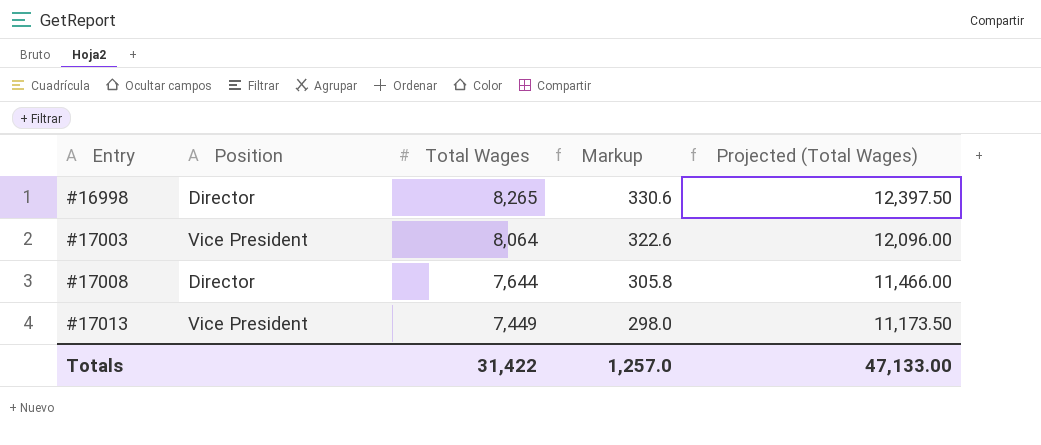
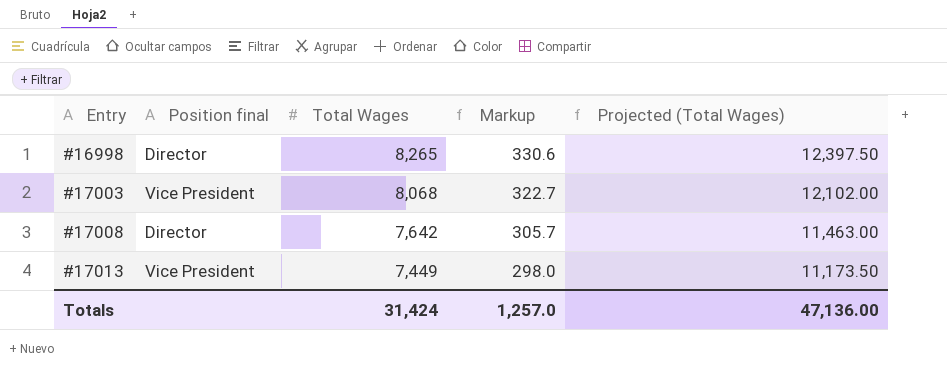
column name: Position -> Position final
#17003 | Total Wages: 8,064 -> 8,068
#17003 | Markup: 322.6 -> 322.7
#17003 | Projected (Total Wages): 12,096.00 -> 12,102.00
#17008 | Total Wages: 7,644 -> 7,642
#17008 | Markup: 305.8 -> 305.7
#17008 | Projected (Total Wages): 11,466.00 -> 11,463.00
Totals | Total Wages: 31,422 -> 31,424
Totals | Projected (Total Wages): 47,133.00 -> 47,136.00

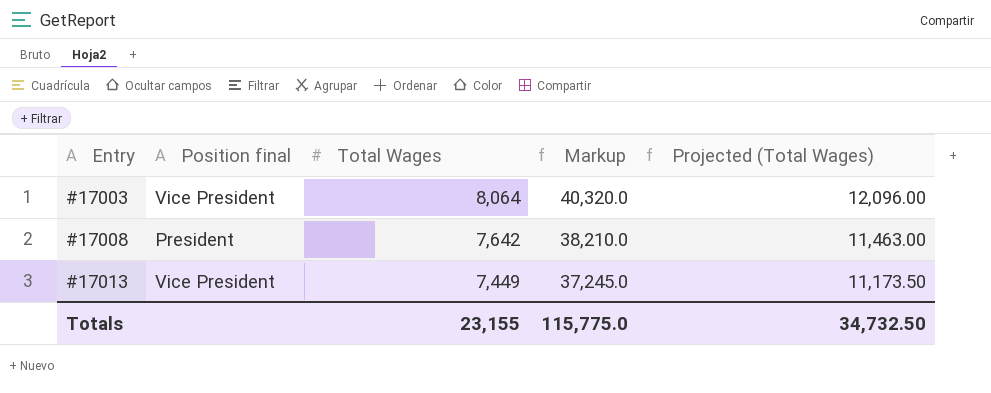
column Markup | formula: [Total Wages] * 0.04 -> [Total Wages] * 5
row #16998: Director | 8,265 | 330.6 | 12,397.50 -> none
#17003 | Total Wages: 8,068 -> 8,064
#17003 | Projected (Total Wages): 12,102.00 -> 12,096.00
#17008 | Position final: Director -> President
Totals | Total Wages: 31,424 -> 23,155
Totals | Markup: 1,257.0 -> 115,775.0
Totals | Projected (Total Wages): 47,136.00 -> 34,732.50

